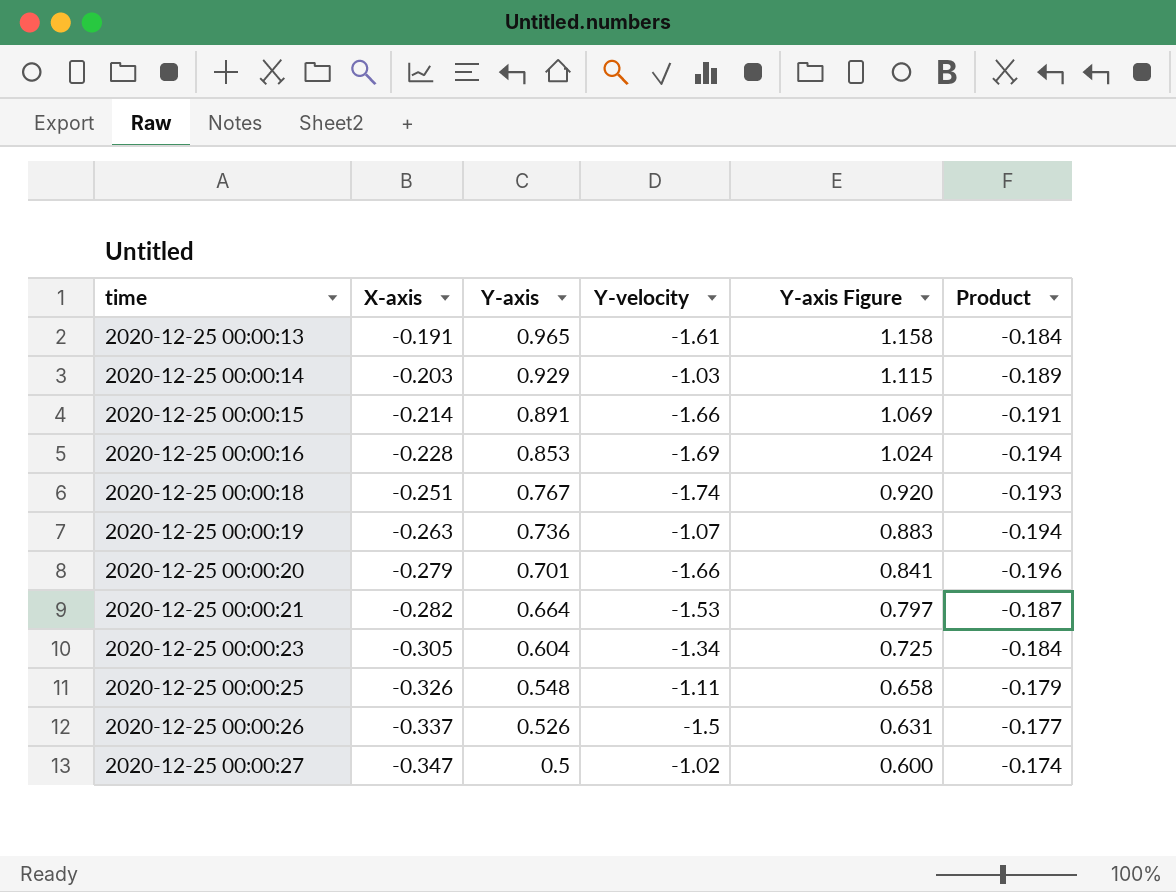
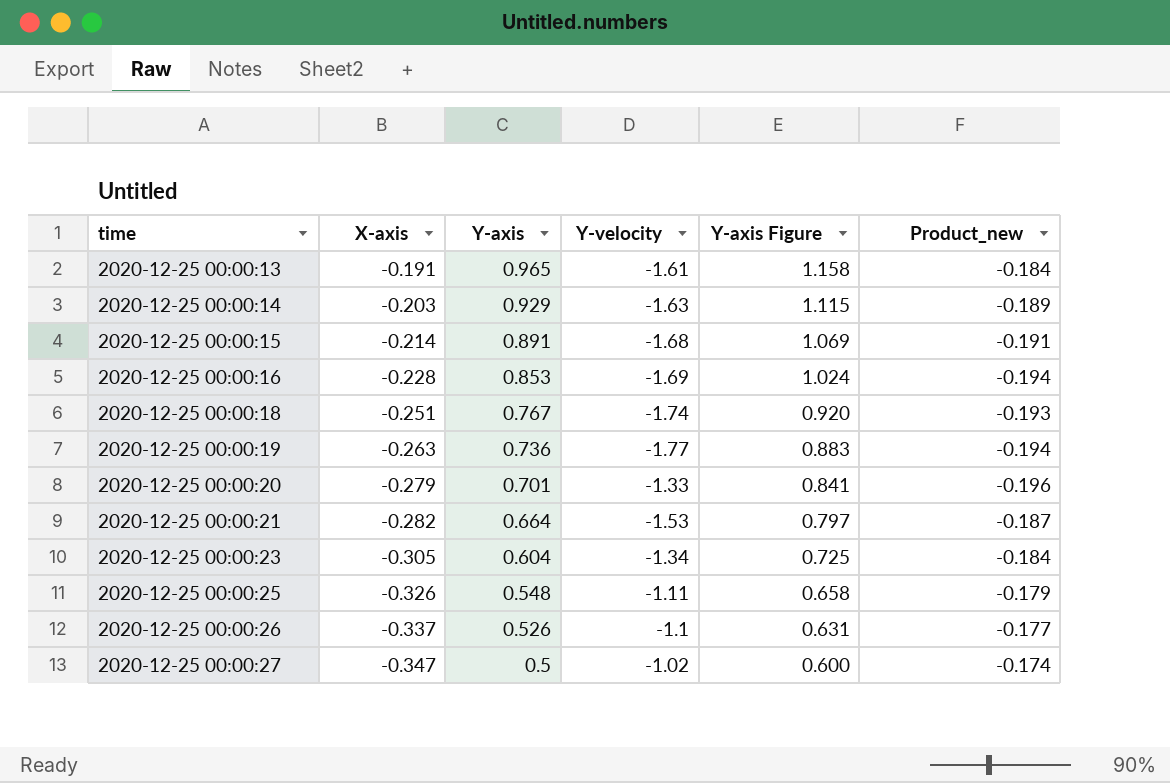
column name: Product -> Product_new
2020-12-25 00:00:14 | Y-velocity: -1.03 -> -1.63
2020-12-25 00:00:15 | Y-velocity: -1.66 -> -1.68
2020-12-25 00:00:19 | Y-velocity: -1.07 -> -1.77
2020-12-25 00:00:20 | Y-velocity: -1.66 -> -1.33
2020-12-25 00:00:26 | Y-velocity: -1.5 -> -1.1

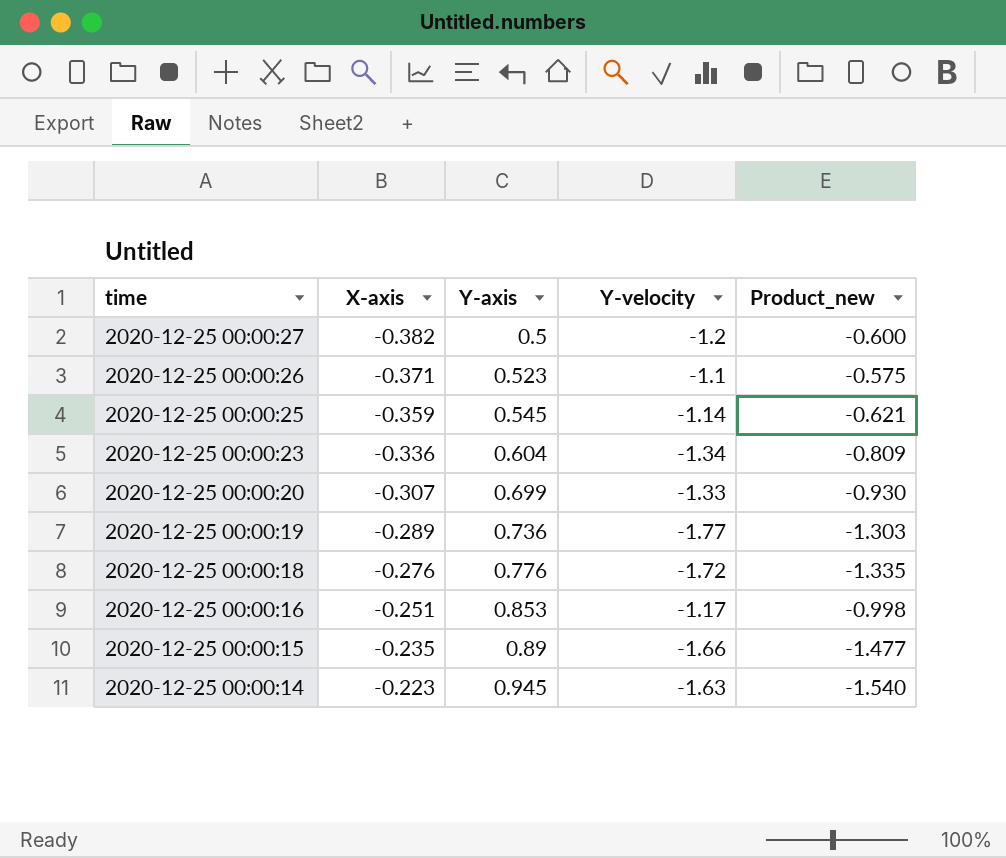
row order: time ascending -> time descending
column Y-axis Figure | formula: [Y-axis] * 1.2 -> none
column Product_new | formula: [X-axis] * [Y-axis] -> [Y-axis] * [Y-velocity]
row 2020-12-25 00:00:13: -0.191 | 0.965 | -1.61 | 1.158 | -0.184 -> none
row 2020-12-25 00:00:21: -0.282 | 0.664 | -1.53 | 0.797 | -0.187 -> none
2020-12-25 00:00:27 | X-axis: -0.347 -> -0.382
2020-12-25 00:00:27 | Y-velocity: -1.02 -> -1.2
2020-12-25 00:00:26 | X-axis: -0.337 -> -0.371
2020-12-25 00:00:26 | Y-axis: 0.526 -> 0.523
2020-12-25 00:00:25 | X-axis: -0.326 -> -0.359
2020-12-25 00:00:25 | Y-axis: 0.548 -> 0.545
2020-12-25 00:00:25 | Y-velocity: -1.11 -> -1.14
2020-12-25 00:00:23 | X-axis: -0.305 -> -0.336
2020-12-25 00:00:20 | X-axis: -0.279 -> -0.307
2020-12-25 00:00:20 | Y-axis: 0.701 -> 0.699
2020-12-25 00:00:19 | X-axis: -0.263 -> -0.289
2020-12-25 00:00:18 | X-axis: -0.251 -> -0.276
2020-12-25 00:00:18 | Y-axis: 0.767 -> 0.776
2020-12-25 00:00:18 | Y-velocity: -1.74 -> -1.72
2020-12-25 00:00:16 | X-axis: -0.228 -> -0.251
2020-12-25 00:00:16 | Y-velocity: -1.69 -> -1.17
2020-12-25 00:00:15 | X-axis: -0.214 -> -0.235
2020-12-25 00:00:15 | Y-axis: 0.891 -> 0.89
2020-12-25 00:00:15 | Y-velocity: -1.68 -> -1.66
2020-12-25 00:00:14 | X-axis: -0.203 -> -0.223
2020-12-25 00:00:14 | Y-axis: 0.929 -> 0.945

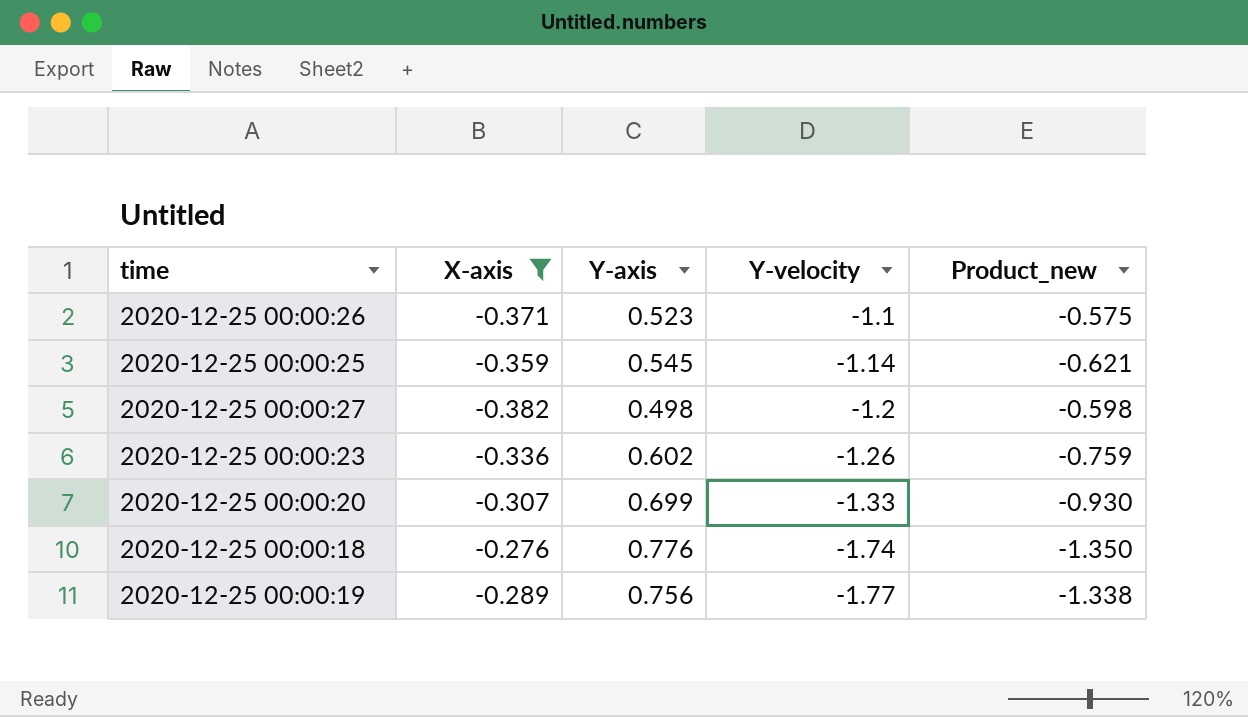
filter: none -> X-axis <= -0.276
row order: time descending -> Y-velocity descending
2020-12-25 00:00:27 | Y-axis: 0.5 -> 0.498
2020-12-25 00:00:27 | Product_new: -0.600 -> -0.598
2020-12-25 00:00:23 | Y-axis: 0.604 -> 0.602
2020-12-25 00:00:23 | Y-velocity: -1.34 -> -1.26
2020-12-25 00:00:23 | Product_new: -0.809 -> -0.759
2020-12-25 00:00:18 | Y-velocity: -1.72 -> -1.74
2020-12-25 00:00:18 | Product_new: -1.335 -> -1.350
2020-12-25 00:00:19 | Y-axis: 0.736 -> 0.756
2020-12-25 00:00:19 | Product_new: -1.303 -> -1.338

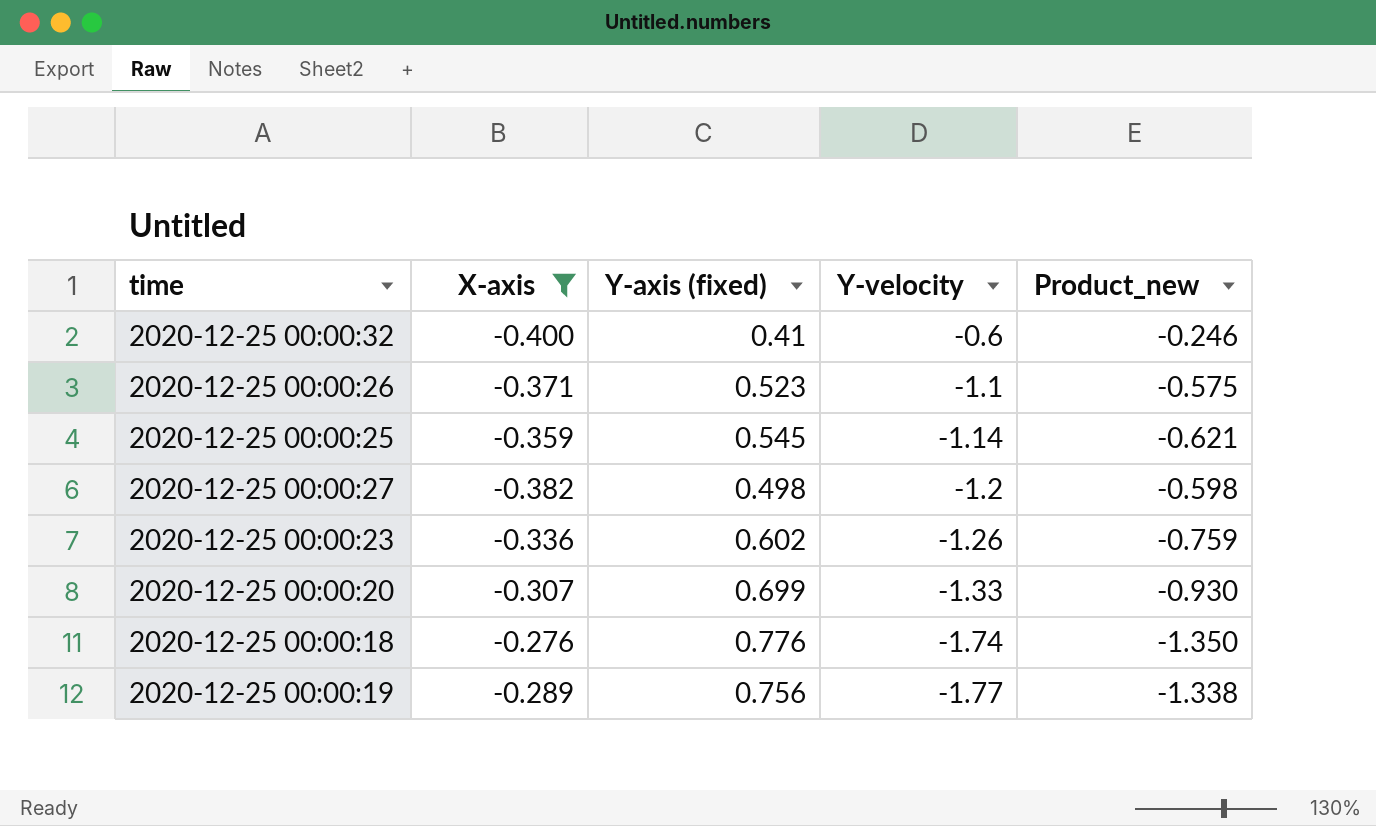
column name: Y-axis -> Y-axis (fixed)
row 2020-12-25 00:00:32: none -> -0.400 | 0.41 | -0.6 | -0.246

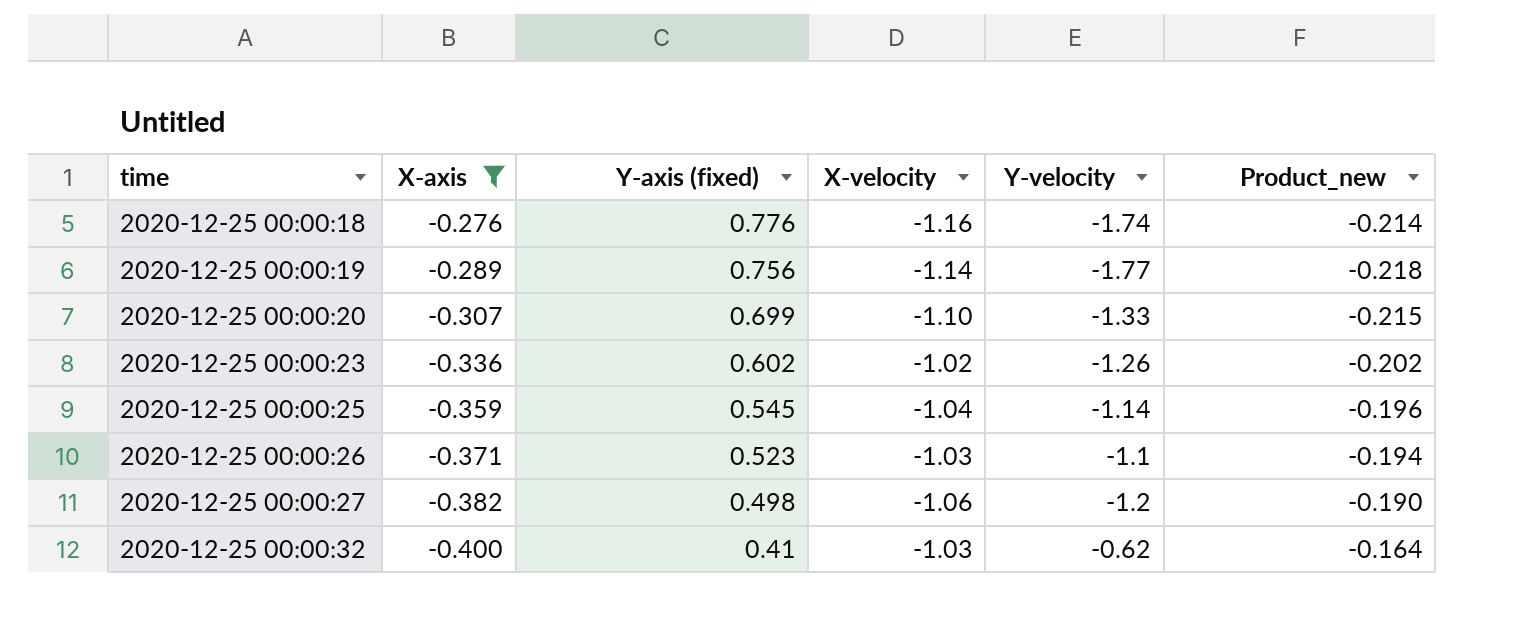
row order: Y-velocity descending -> time ascending
column X-velocity | position: none -> 4
column Product_new | formula: [Y-axis (fixed)] * [Y-velocity] -> [X-axis] * [Y-axis (fixed)]
2020-12-25 00:00:32 | Y-velocity: -0.6 -> -0.62

